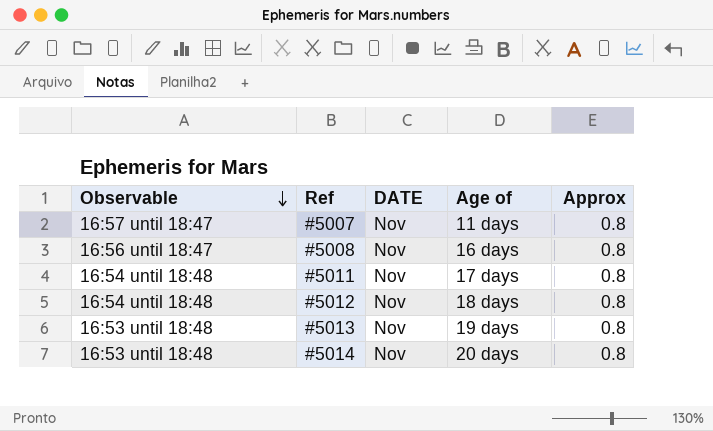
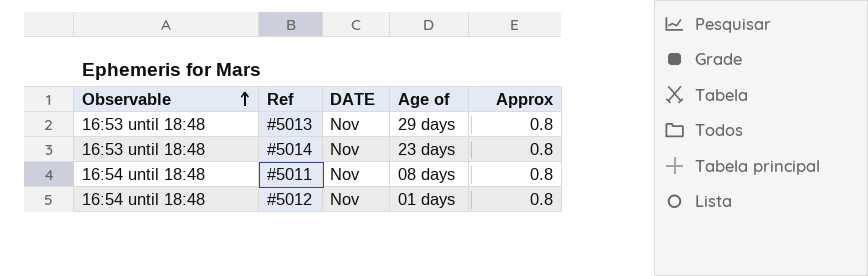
row order: Observable descending -> Observable ascending
row #5007: 16:57 until 18:47 | Nov | 11 days | 0.8 -> none
row #5008: 16:56 until 18:47 | Nov | 16 days | 0.8 -> none
#5013 | Age of: 19 days -> 29 days
#5014 | Age of: 20 days -> 23 days
#5011 | Age of: 17 days -> 08 days
#5012 | Age of: 18 days -> 01 days

